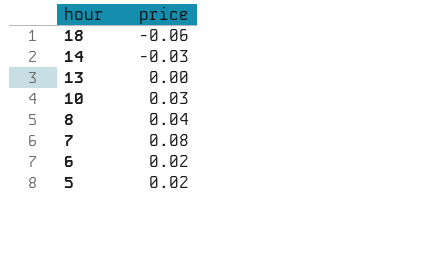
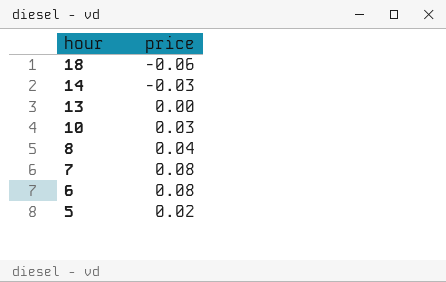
6 | price: 0.02 -> 0.08

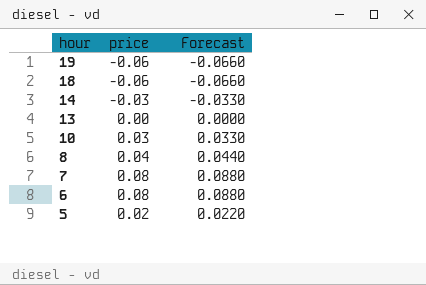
column Forecast | formula: none -> [price] * 1.1
row 19: none -> -0.06 | -0.0660

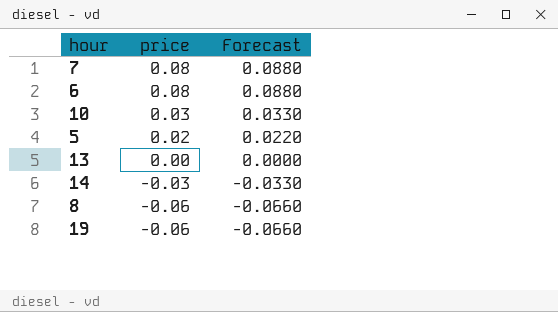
row order: hour descending -> price descending
row 18: -0.06 | -0.0660 -> none
8 | price: 0.04 -> -0.06
8 | Forecast: 0.0440 -> -0.0660

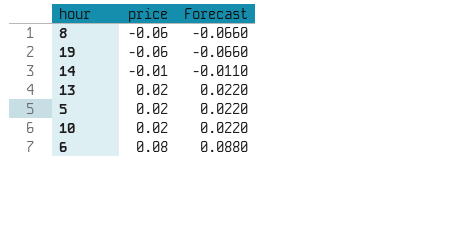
row order: price descending -> price ascending
row 7: 0.08 | 0.0880 -> none
14 | price: -0.03 -> -0.01
14 | Forecast: -0.0330 -> -0.0110
13 | price: 0.00 -> 0.02
13 | Forecast: 0.0000 -> 0.0220
10 | price: 0.03 -> 0.02
10 | Forecast: 0.0330 -> 0.0220

